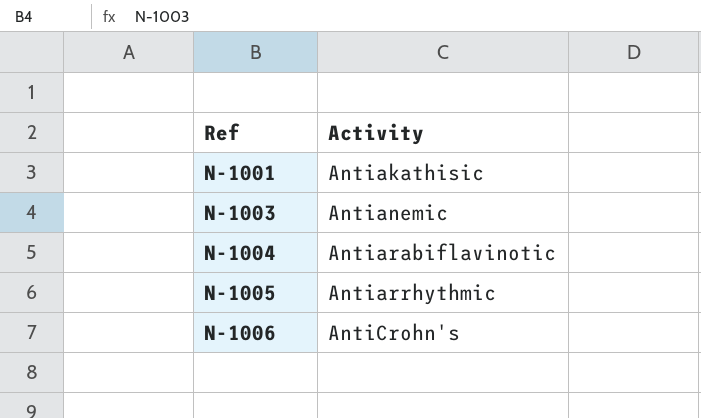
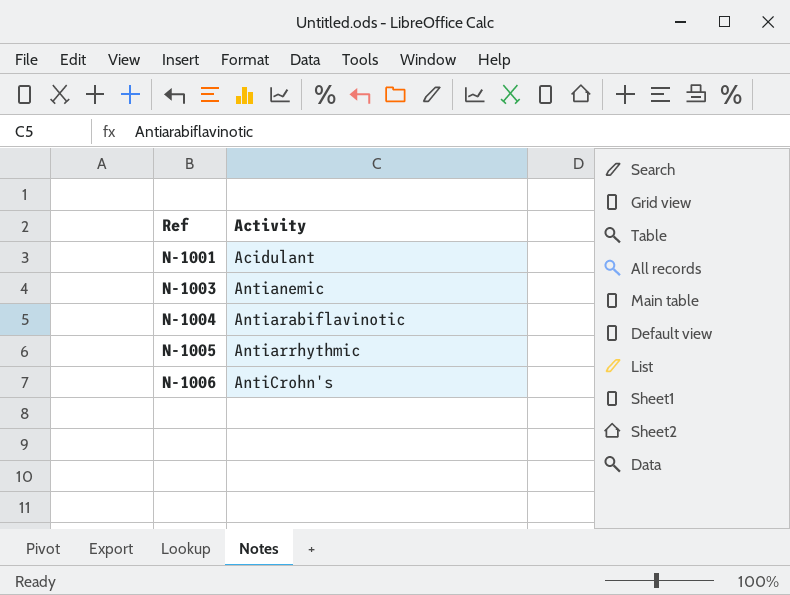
N-1001 | Activity: Antiakathisic -> Acidulant

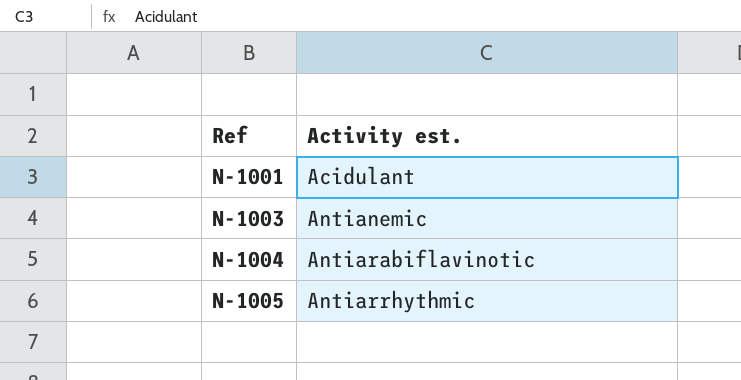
column name: Activity -> Activity est.
row N-1006: AntiCrohn's -> none

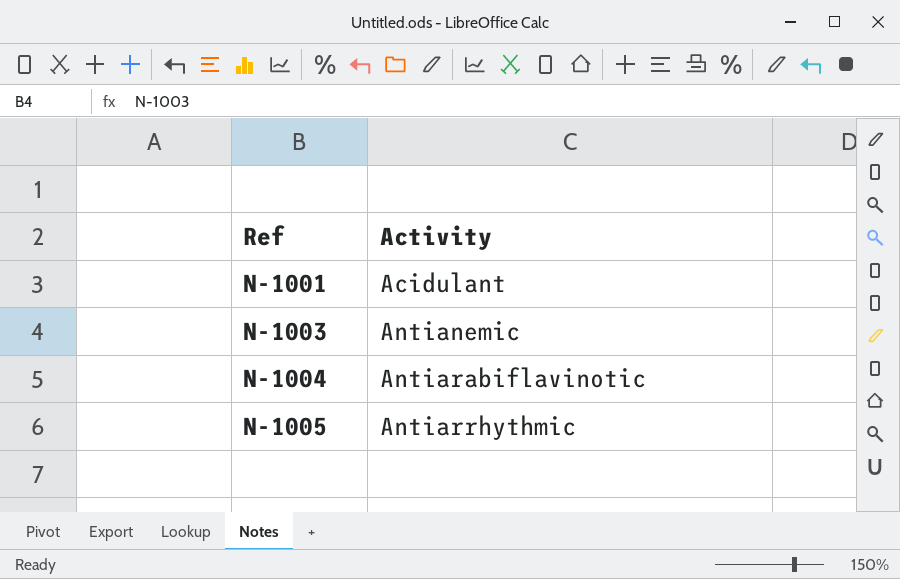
column name: Activity est. -> Activity

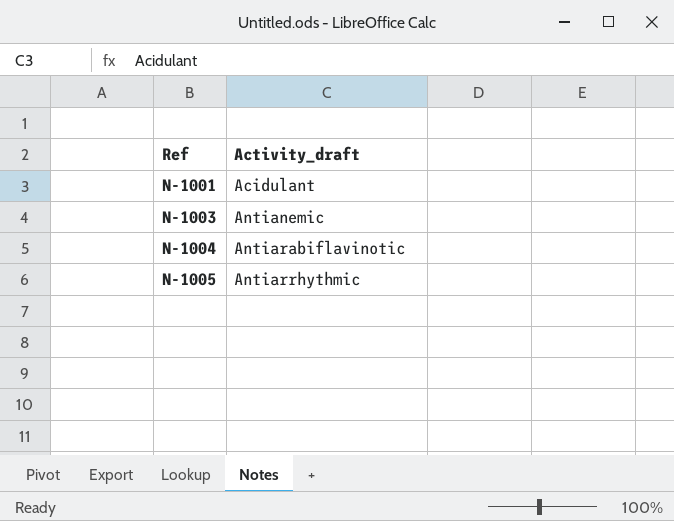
column name: Activity -> Activity_draft

